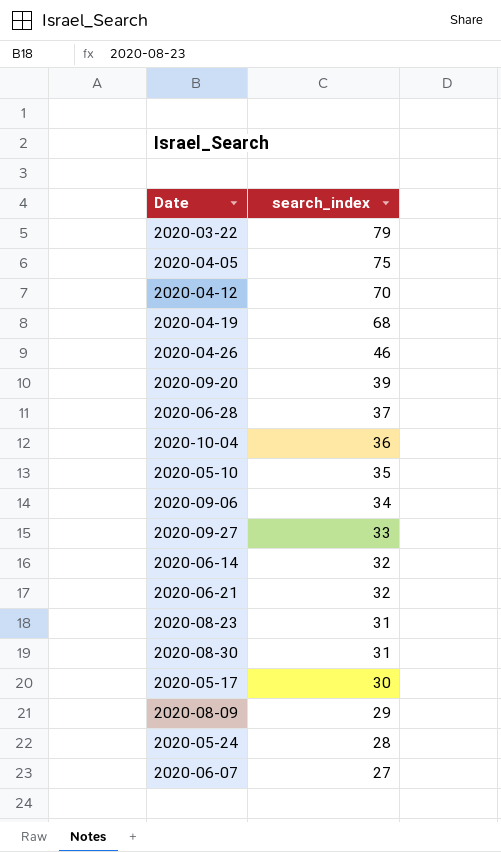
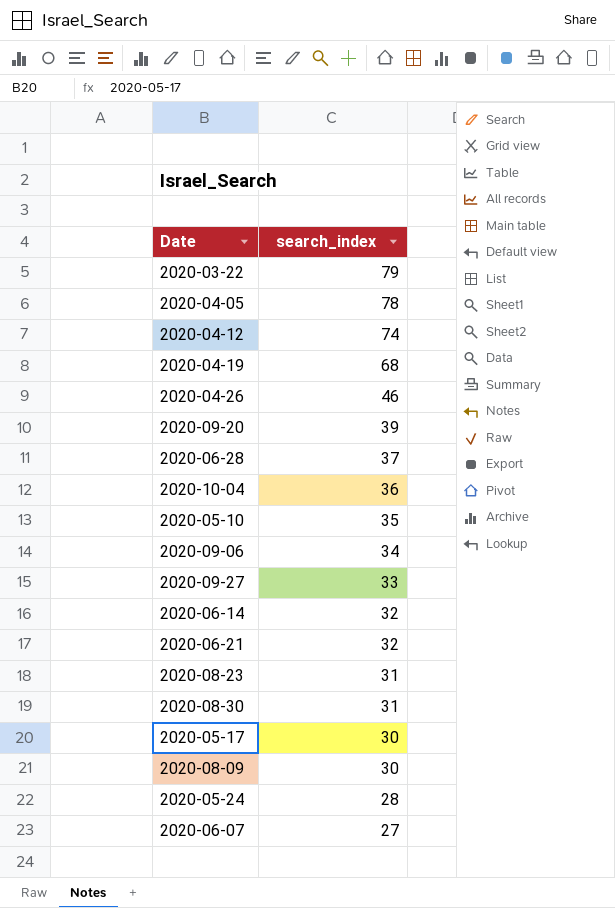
2020-04-05 | search_index: 75 -> 78
2020-04-12 | search_index: 70 -> 74
2020-08-09 | search_index: 29 -> 30

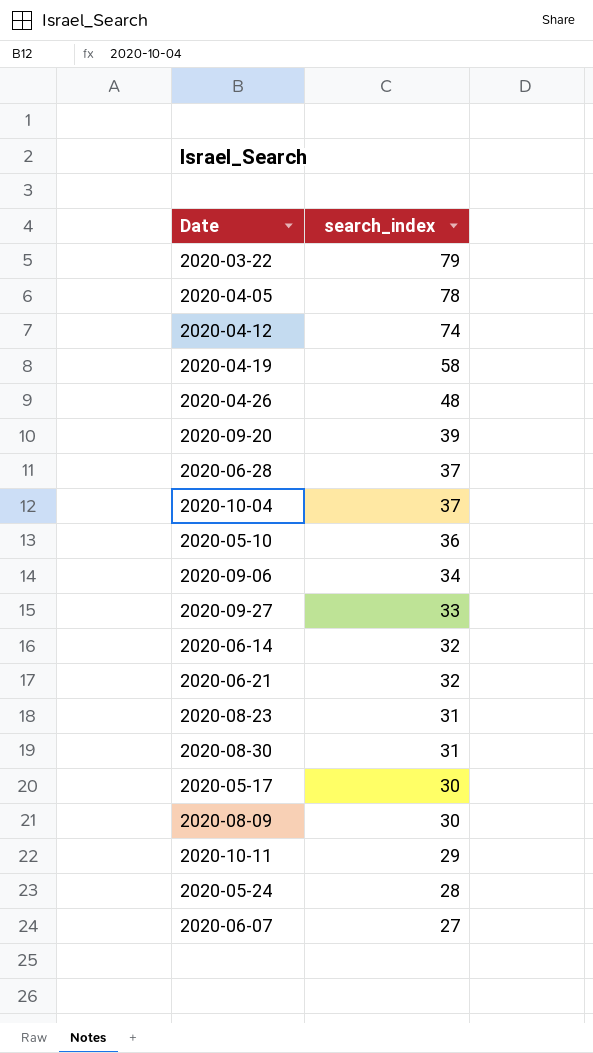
2020-04-19 | search_index: 68 -> 58
2020-04-26 | search_index: 46 -> 48
2020-10-04 | search_index: 36 -> 37
2020-05-10 | search_index: 35 -> 36
row 2020-10-11: none -> 29

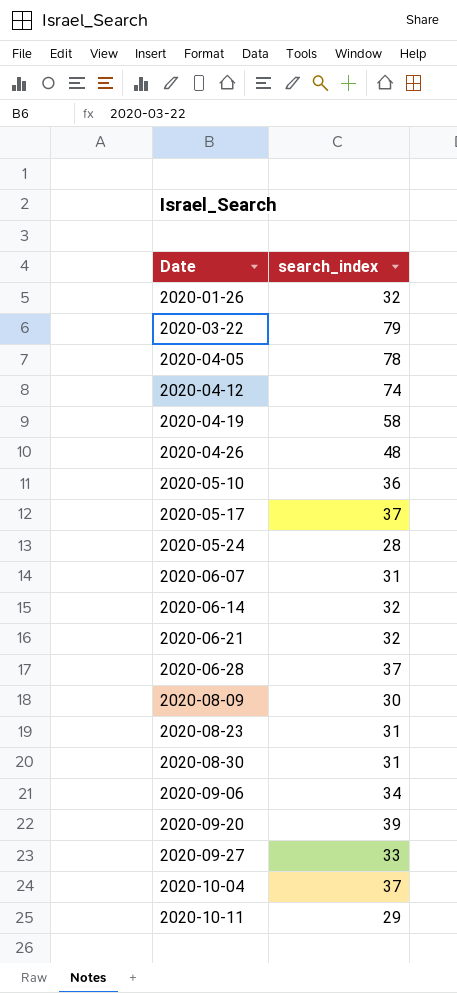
row order: search_index descending -> Date ascending
row 2020-01-26: none -> 32
2020-05-17 | search_index: 30 -> 37
2020-06-07 | search_index: 27 -> 31

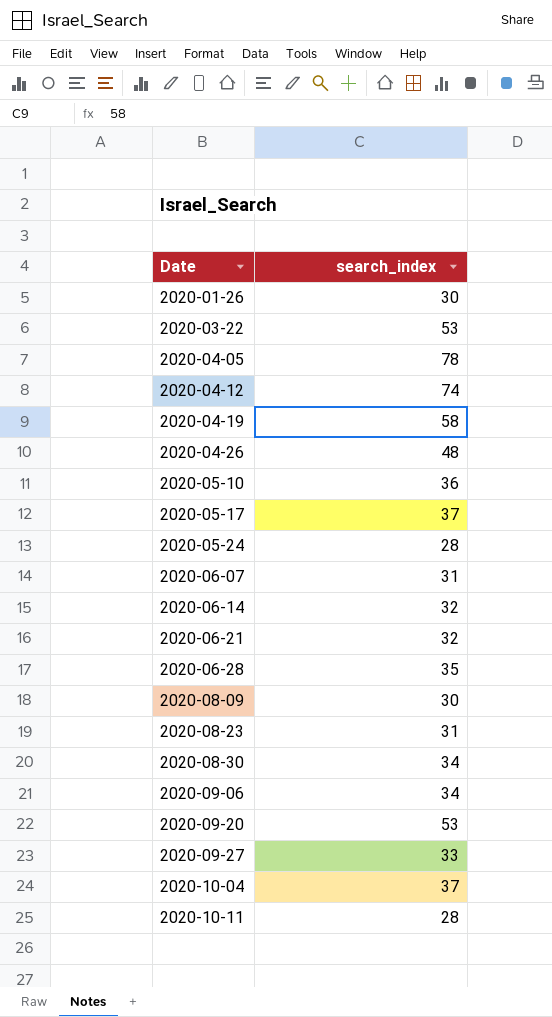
2020-01-26 | search_index: 32 -> 30
2020-03-22 | search_index: 79 -> 53
2020-06-28 | search_index: 37 -> 35
2020-08-30 | search_index: 31 -> 34
2020-09-20 | search_index: 39 -> 53
2020-10-11 | search_index: 29 -> 28

